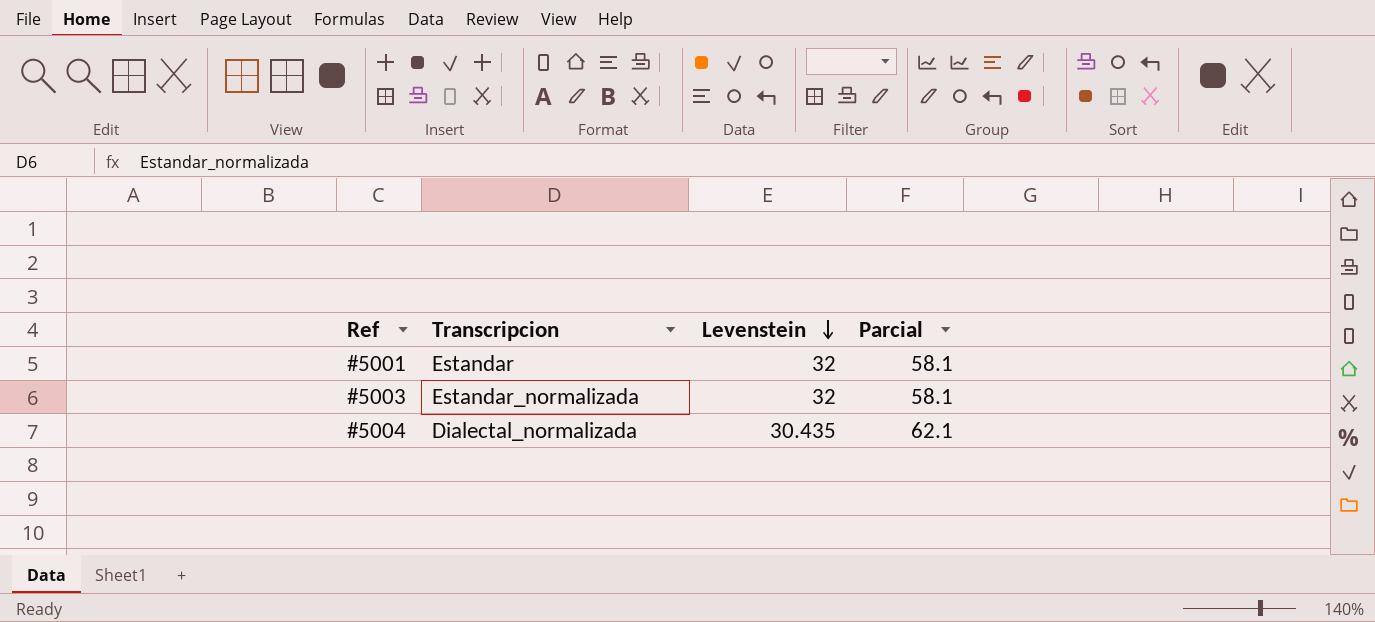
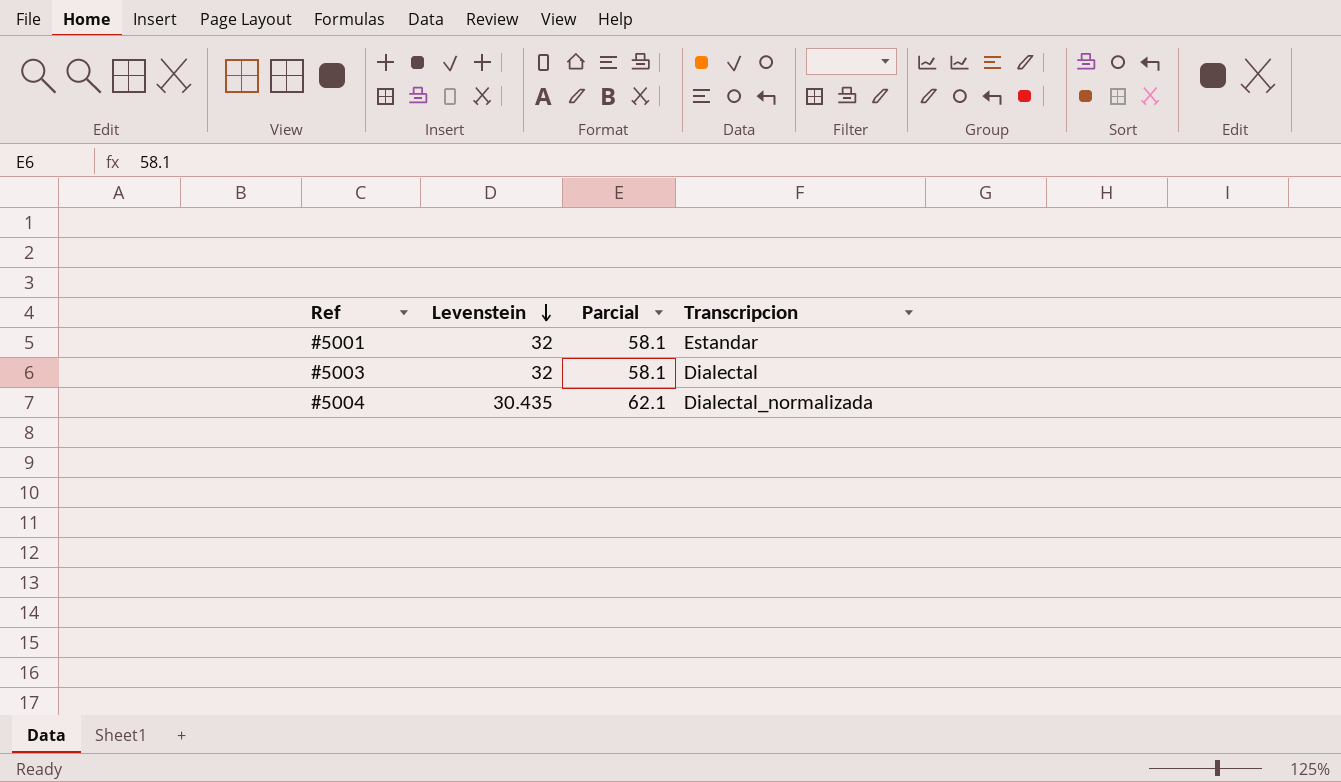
column Transcripcion | position: 2 -> 4
#5003 | Transcripcion: Estandar_normalizada -> Dialectal

